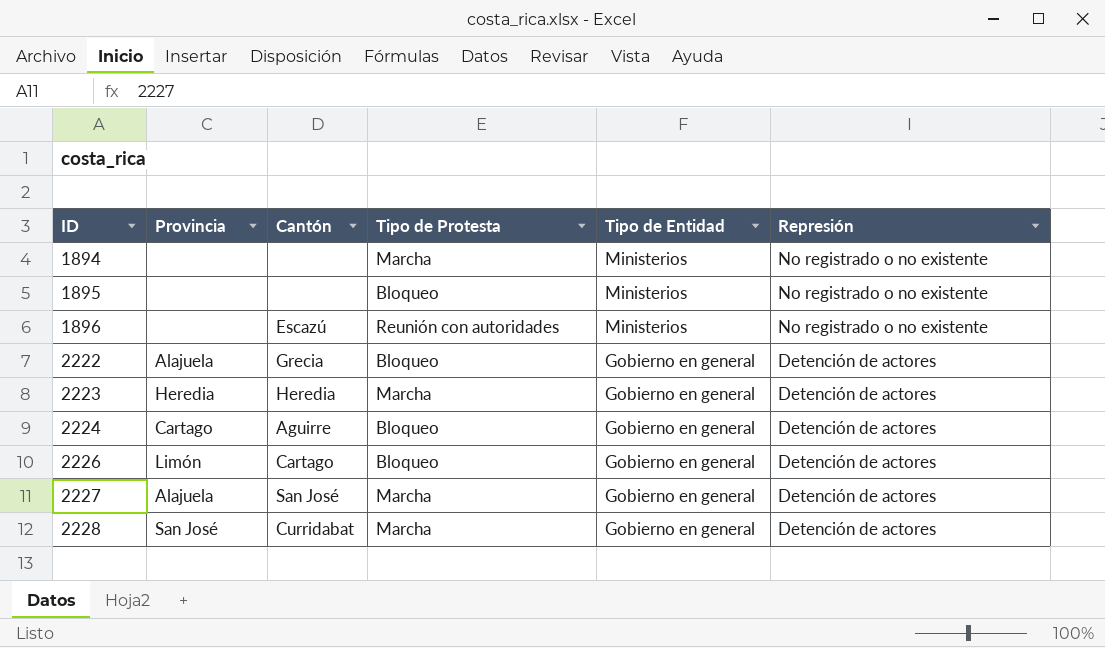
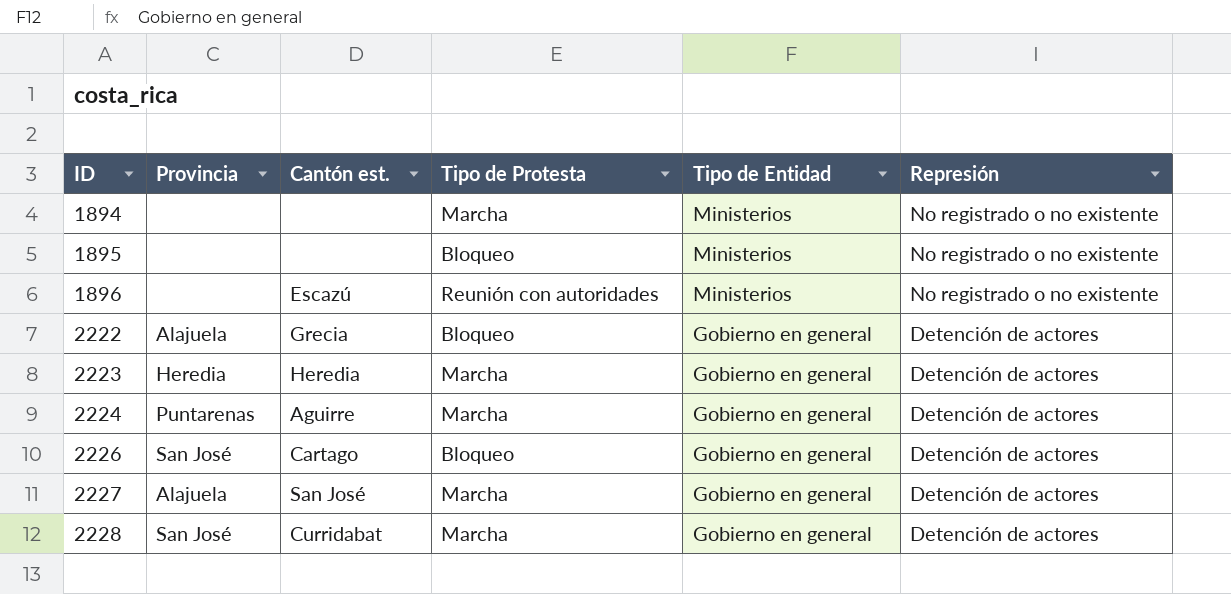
column name: Cantón -> Cantón est.
2224 | Provincia: Cartago -> Puntarenas
2224 | Tipo de Protesta: Bloqueo -> Marcha
2226 | Provincia: Limón -> San José

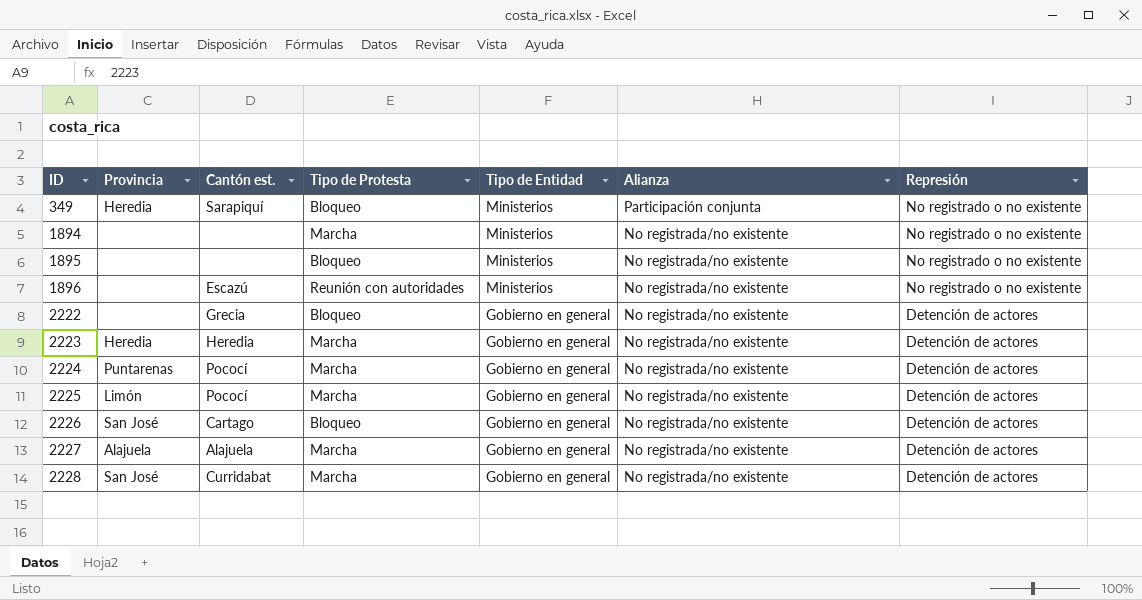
column Alianza | position: none -> 6
row 349: none -> Heredia | Sarapiquí | Bloqueo | Ministerios | Participación conjunta | No registrado o no existente
2222 | Provincia: Alajuela -> none
2224 | Cantón est.: Aguirre -> Pococí
row 2225: none -> Limón | Pococí | Marcha | Gobierno en general | No registrada/no existente | Detención de actores
2227 | Cantón est.: San José -> Alajuela

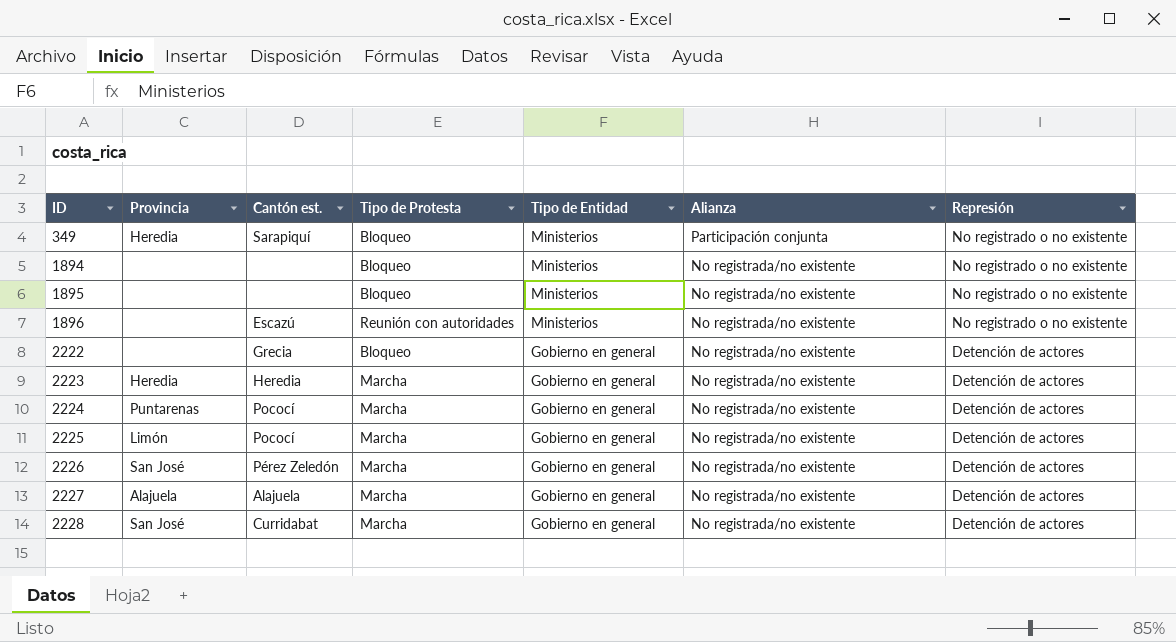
1894 | Tipo de Protesta: Marcha -> Bloqueo
2226 | Cantón est.: Cartago -> Pérez Zeledón
2226 | Tipo de Protesta: Bloqueo -> Marcha

